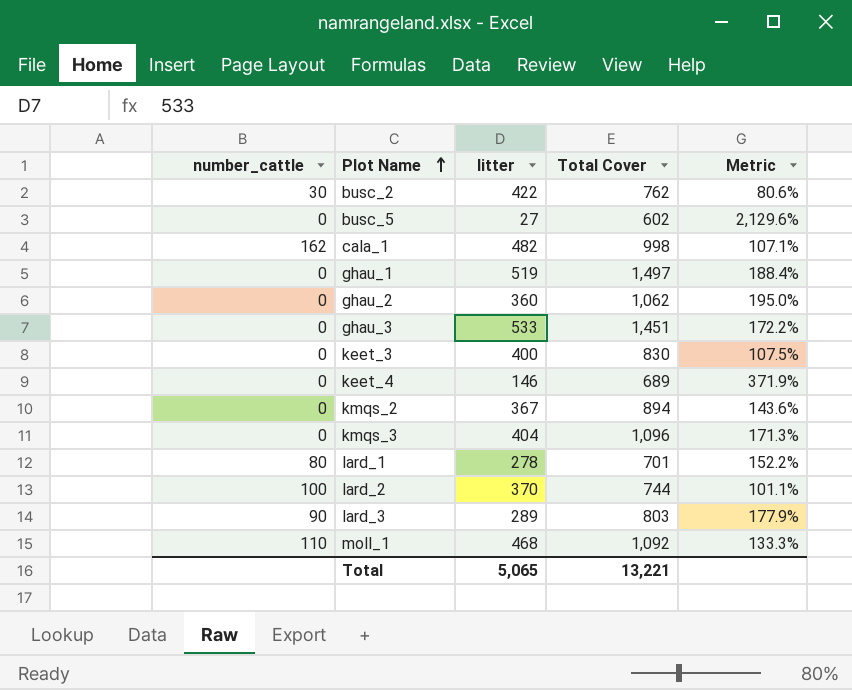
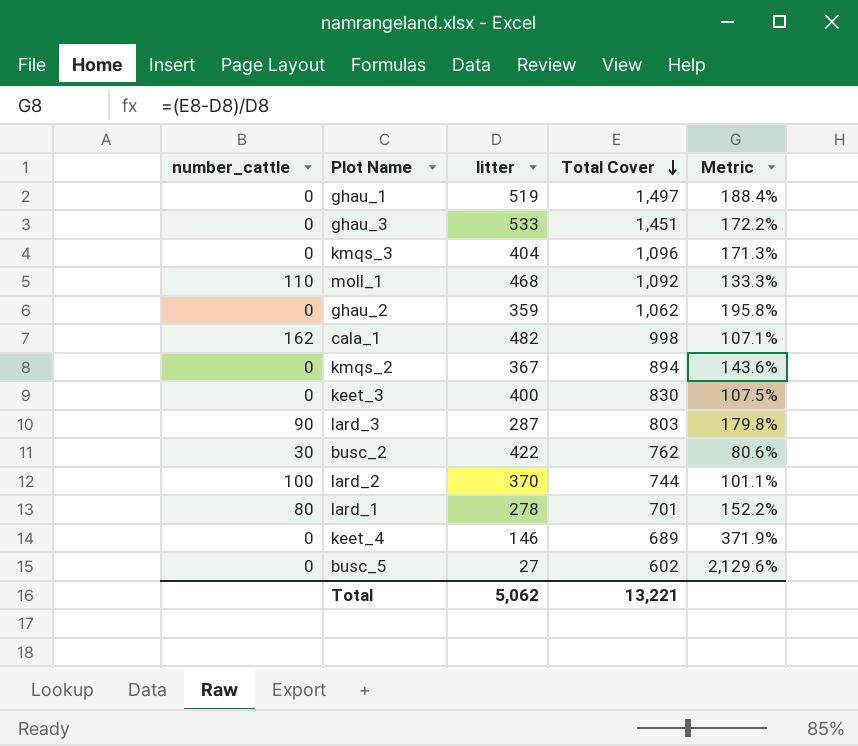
row order: Plot Name ascending -> Total Cover descending
ghau_2 | litter: 360 -> 359
ghau_2 | Metric: 195.0% -> 195.8%
lard_3 | litter: 289 -> 287
lard_3 | Metric: 177.9% -> 179.8%
Total | litter: 5,065 -> 5,062

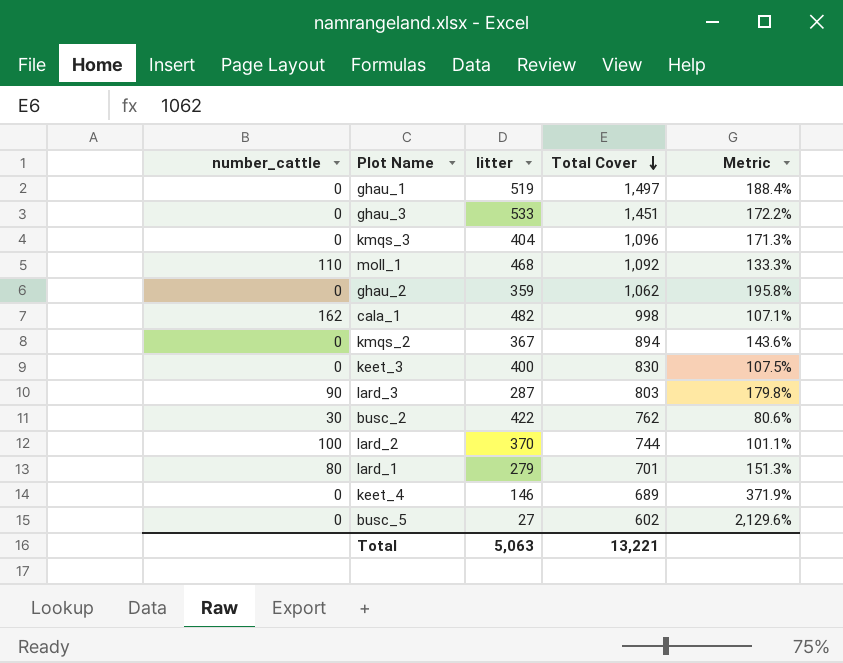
lard_1 | litter: 278 -> 279
lard_1 | Metric: 152.2% -> 151.3%
Total | litter: 5,062 -> 5,063

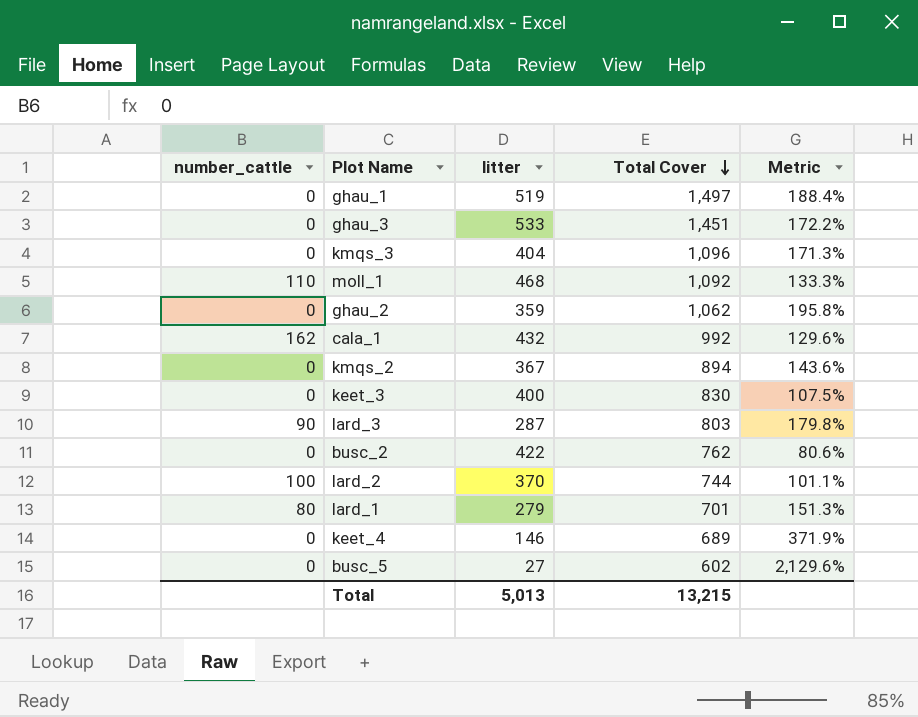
cala_1 | litter: 482 -> 432
cala_1 | Total Cover: 998 -> 992
cala_1 | Metric: 107.1% -> 129.6%
busc_2 | number_cattle: 30 -> 0
Total | litter: 5,063 -> 5,013
Total | Total Cover: 13,221 -> 13,215

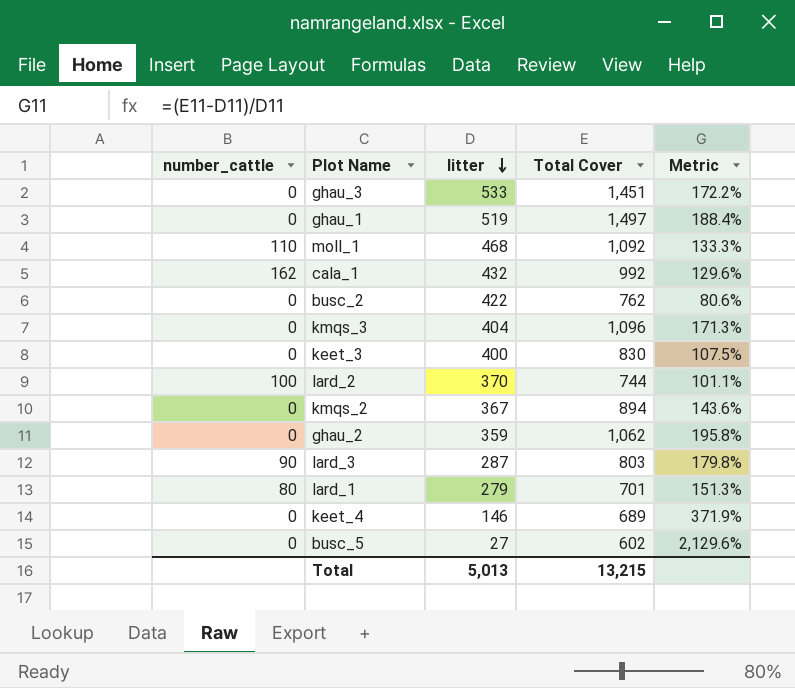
row order: Total Cover descending -> litter descending

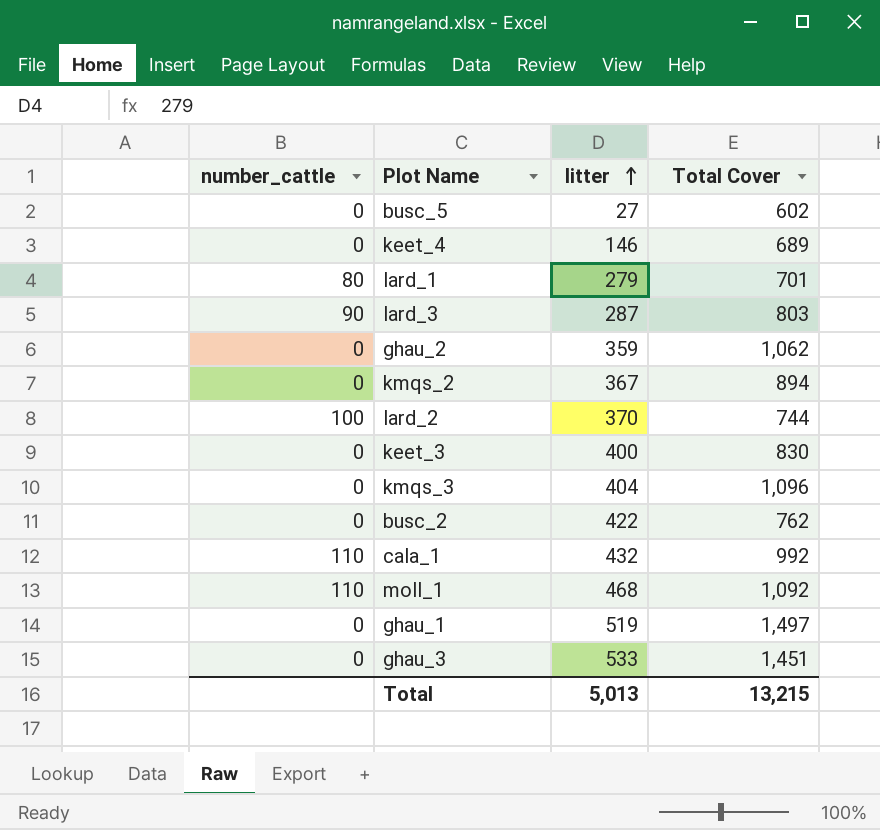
row order: litter descending -> litter ascending
column Metric | formula: ([Total Cover] - [litter]) / [litter] -> none
cala_1 | number_cattle: 162 -> 110

